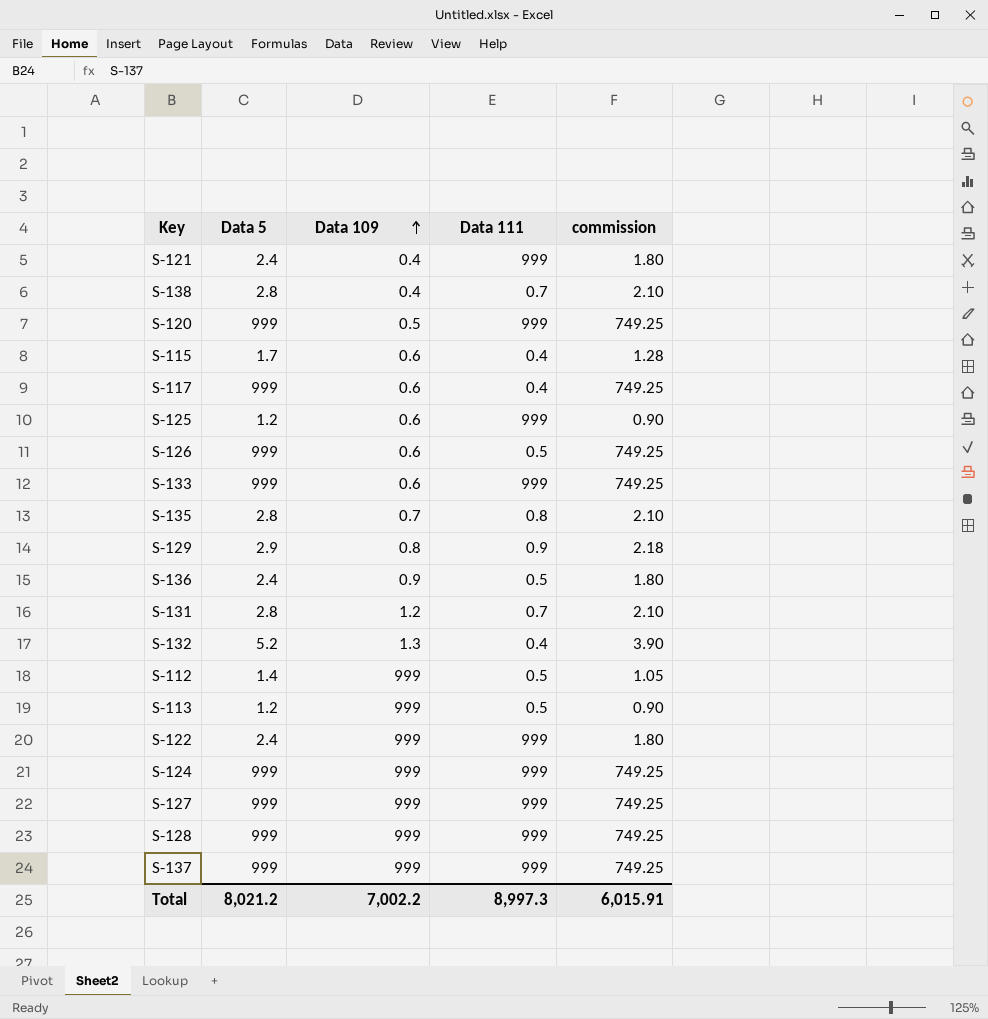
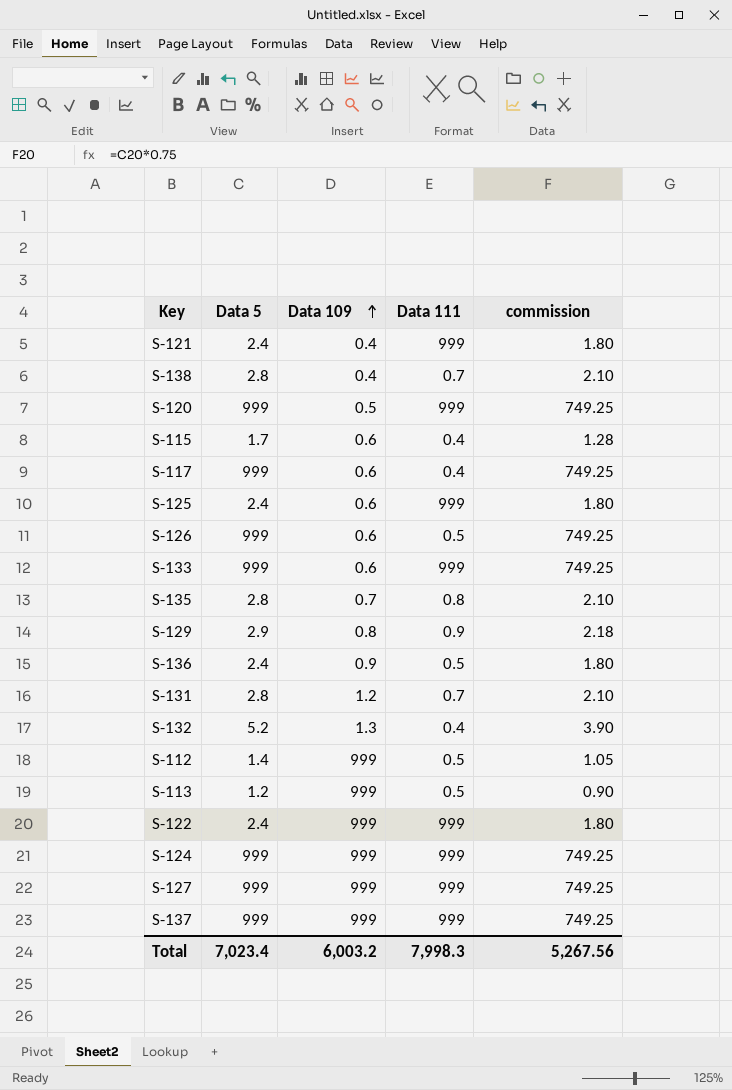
row S-128: 999 | 999 | 999 | 749.25 -> none
S-125 | Data 5: 1.2 -> 2.4
S-125 | commission: 0.90 -> 1.80
Total | Data 5: 8,021.2 -> 7,023.4
Total | Data 109: 7,002.2 -> 6,003.2
Total | Data 111: 8,997.3 -> 7,998.3
Total | commission: 6,015.91 -> 5,267.56

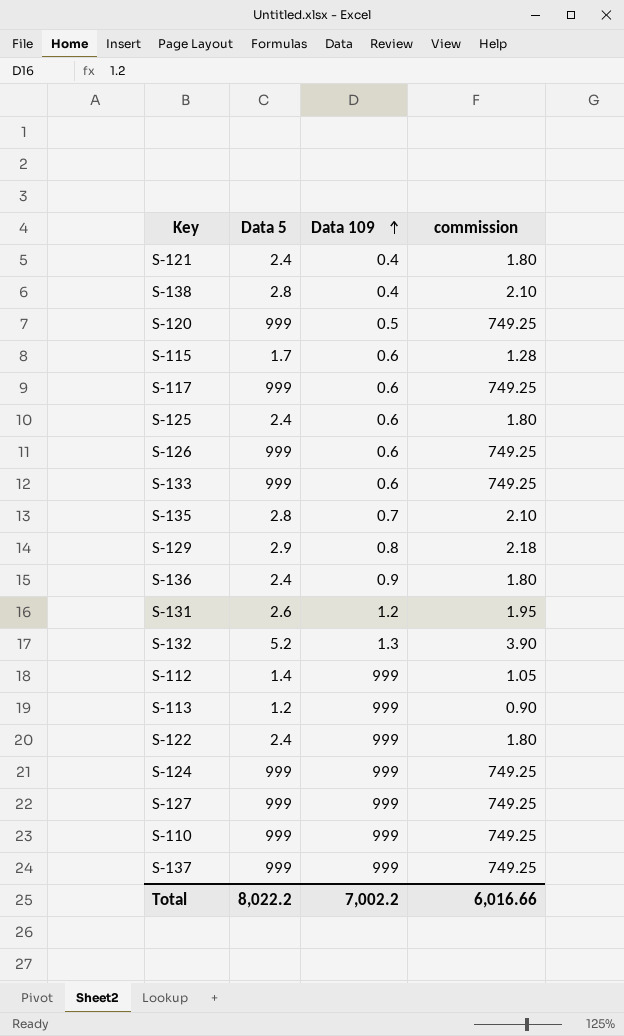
column Data 111 | position: 4 -> none
S-131 | Data 5: 2.8 -> 2.6
S-131 | commission: 2.10 -> 1.95
row S-110: none -> 999 | 999 | 749.25
Total | Data 5: 7,023.4 -> 8,022.2
Total | Data 109: 6,003.2 -> 7,002.2
Total | commission: 5,267.56 -> 6,016.66

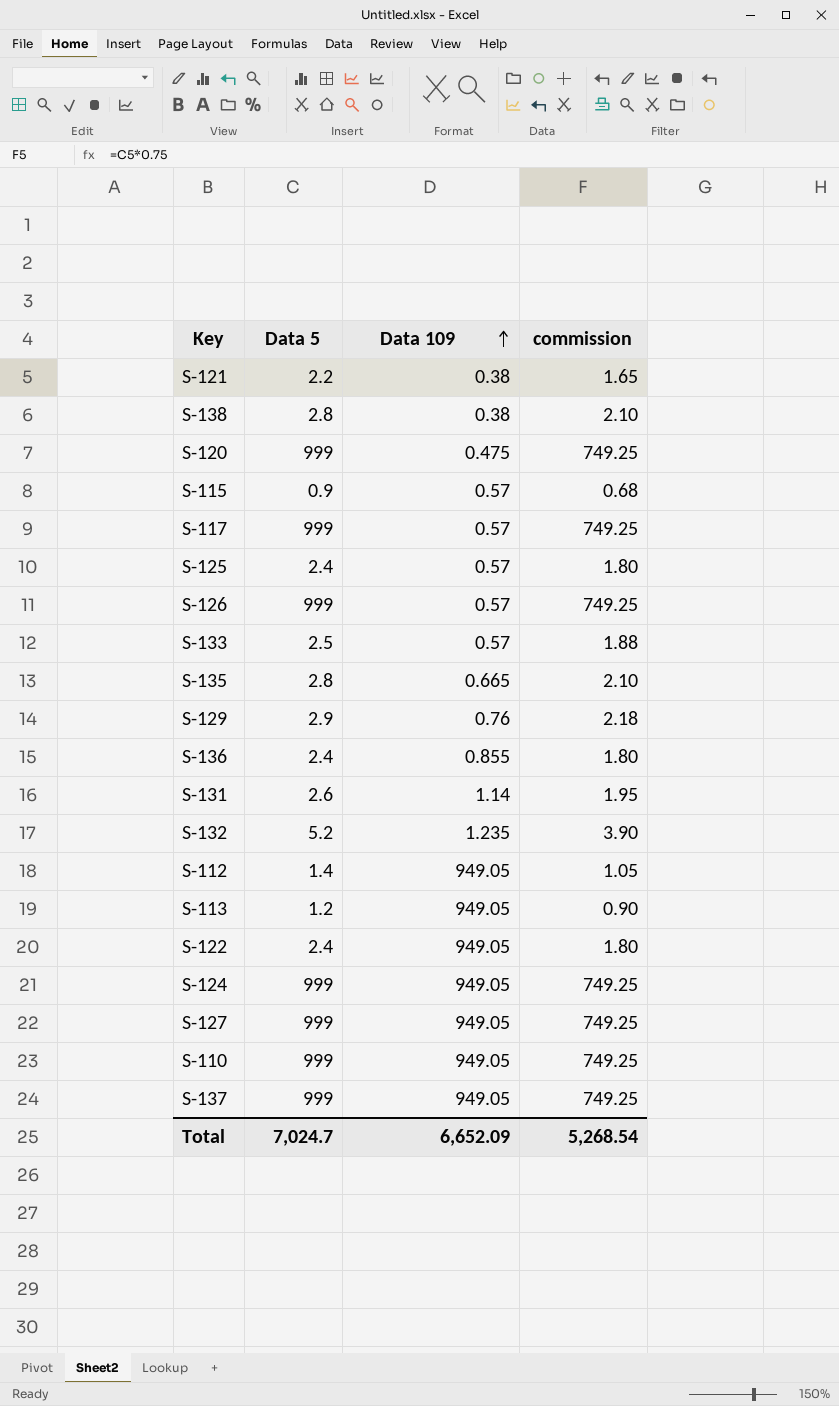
S-121 | Data 5: 2.4 -> 2.2
S-121 | Data 109: 0.4 -> 0.38
S-121 | commission: 1.80 -> 1.65
S-138 | Data 109: 0.4 -> 0.38
S-120 | Data 109: 0.5 -> 0.475
S-115 | Data 5: 1.7 -> 0.9
S-115 | Data 109: 0.6 -> 0.57
S-115 | commission: 1.28 -> 0.68
S-117 | Data 109: 0.6 -> 0.57
S-125 | Data 109: 0.6 -> 0.57
S-126 | Data 109: 0.6 -> 0.57
S-133 | Data 5: 999 -> 2.5
S-133 | Data 109: 0.6 -> 0.57
S-133 | commission: 749.25 -> 1.88
S-135 | Data 109: 0.7 -> 0.665
S-129 | Data 109: 0.8 -> 0.76
S-136 | Data 109: 0.9 -> 0.855
S-131 | Data 109: 1.2 -> 1.14
S-132 | Data 109: 1.3 -> 1.235
S-112 | Data 109: 999 -> 949.05
S-113 | Data 109: 999 -> 949.05
S-122 | Data 109: 999 -> 949.05
S-124 | Data 109: 999 -> 949.05
S-127 | Data 109: 999 -> 949.05
S-110 | Data 109: 999 -> 949.05
S-137 | Data 109: 999 -> 949.05
Total | Data 5: 8,022.2 -> 7,024.7
Total | Data 109: 7,002.2 -> 6,652.09
Total | commission: 6,016.66 -> 5,268.54

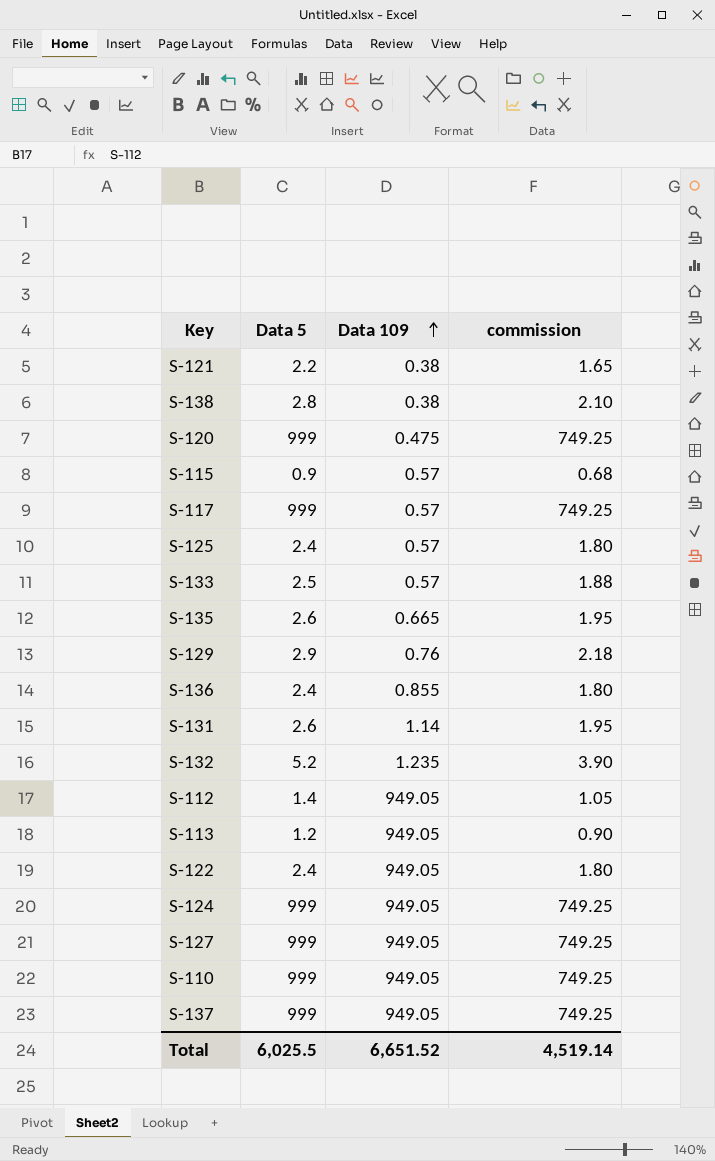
row S-126: 999 | 0.57 | 749.25 -> none
S-135 | Data 5: 2.8 -> 2.6
S-135 | commission: 2.10 -> 1.95
Total | Data 5: 7,024.7 -> 6,025.5
Total | Data 109: 6,652.09 -> 6,651.52
Total | commission: 5,268.54 -> 4,519.14

